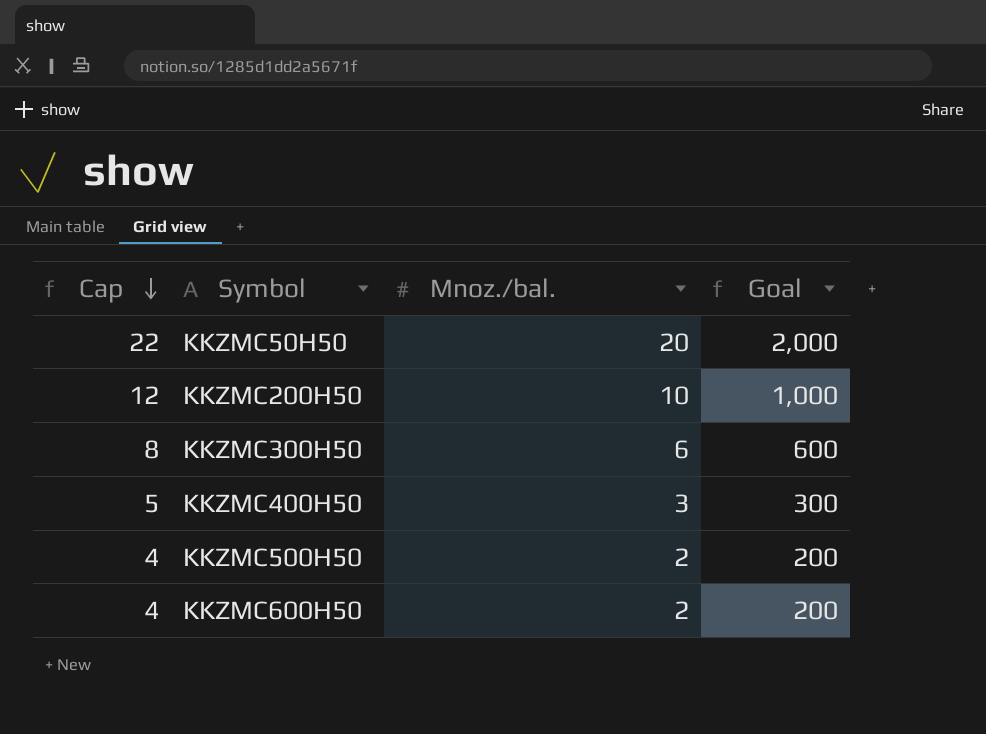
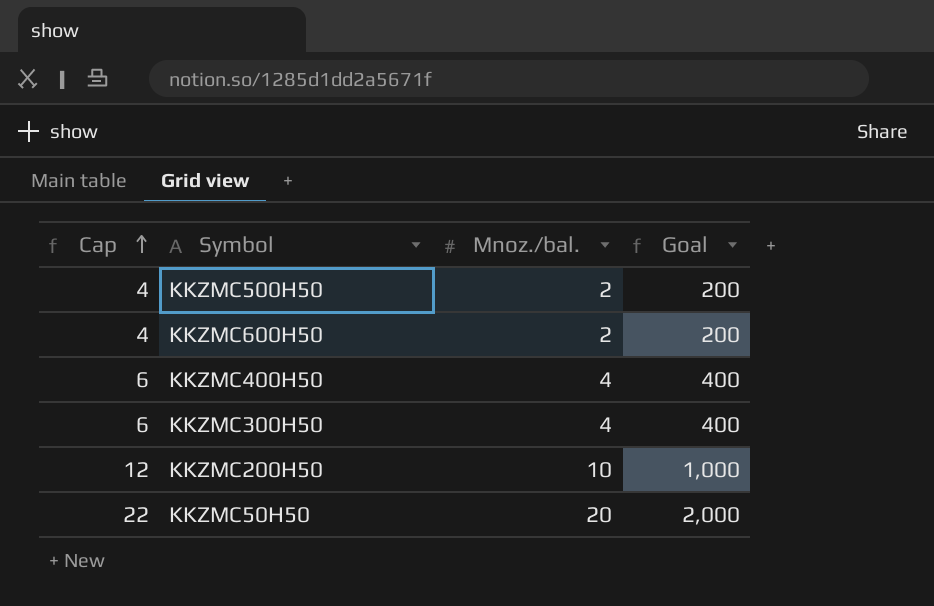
row order: Cap descending -> Cap ascending
KKZMC400H50 | Cap: 5 -> 6
KKZMC400H50 | Mnoz./bal.: 3 -> 4
KKZMC400H50 | Goal: 300 -> 400
KKZMC300H50 | Cap: 8 -> 6
KKZMC300H50 | Mnoz./bal.: 6 -> 4
KKZMC300H50 | Goal: 600 -> 400

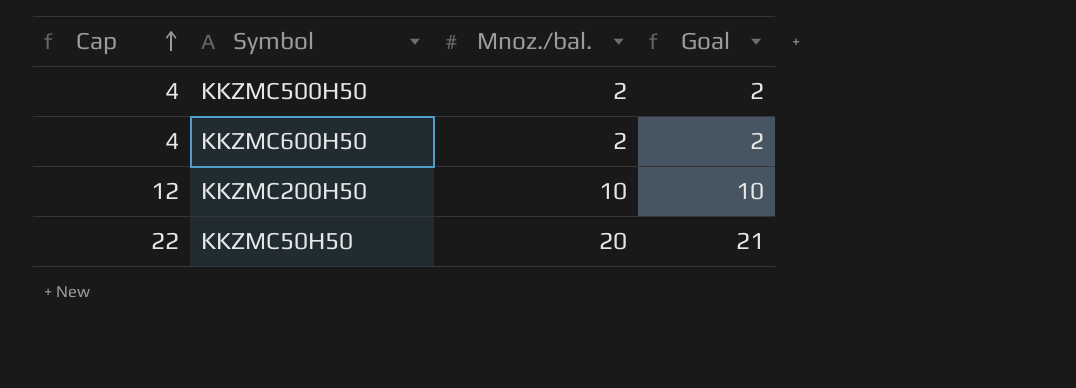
column Goal | formula: [Mnoz./bal.] * 100 -> [Mnoz./bal.] * 1.03
row KKZMC400H50: 6 | 4 | 400 -> none
row KKZMC300H50: 6 | 4 | 400 -> none

